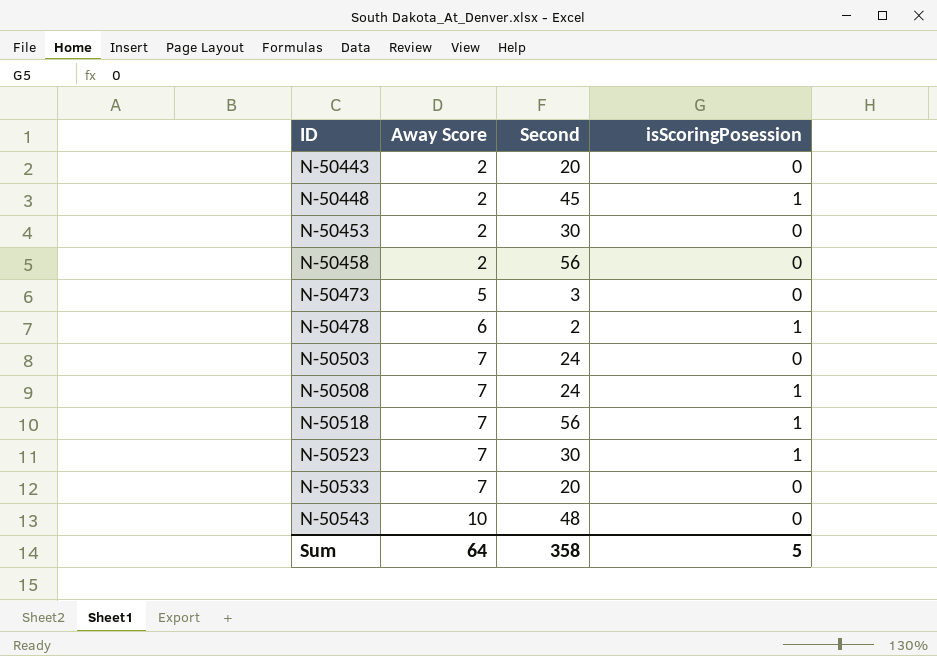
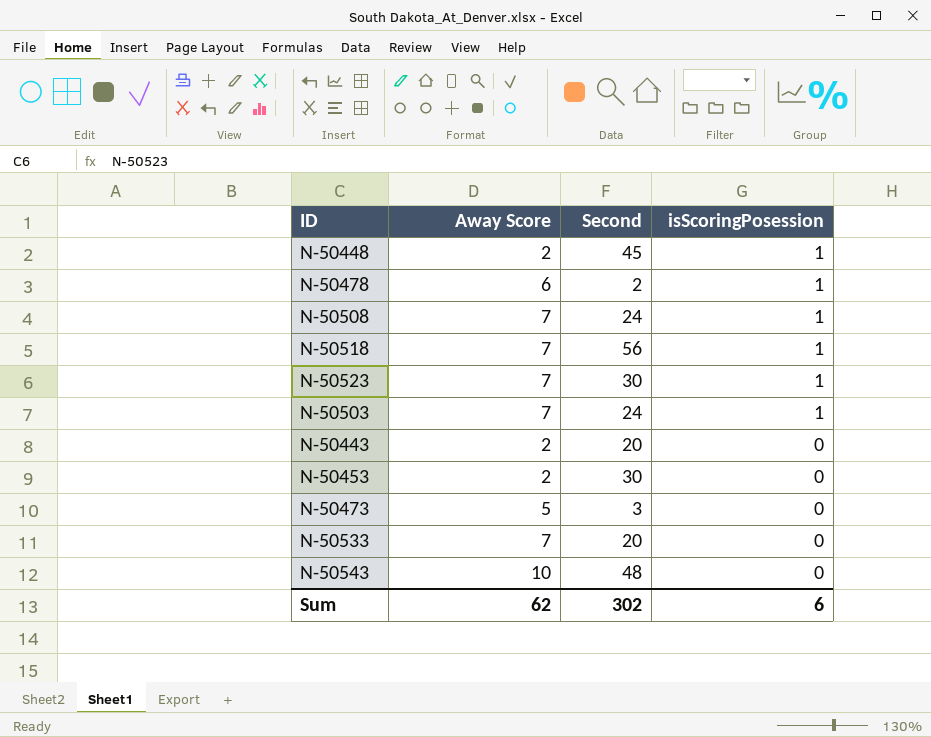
row order: ID ascending -> isScoringPosession descending
row N-50458: 2 | 56 | 0 -> none
N-50503 | isScoringPosession: 0 -> 1
Sum | Away Score: 64 -> 62
Sum | Second: 358 -> 302
Sum | isScoringPosession: 5 -> 6

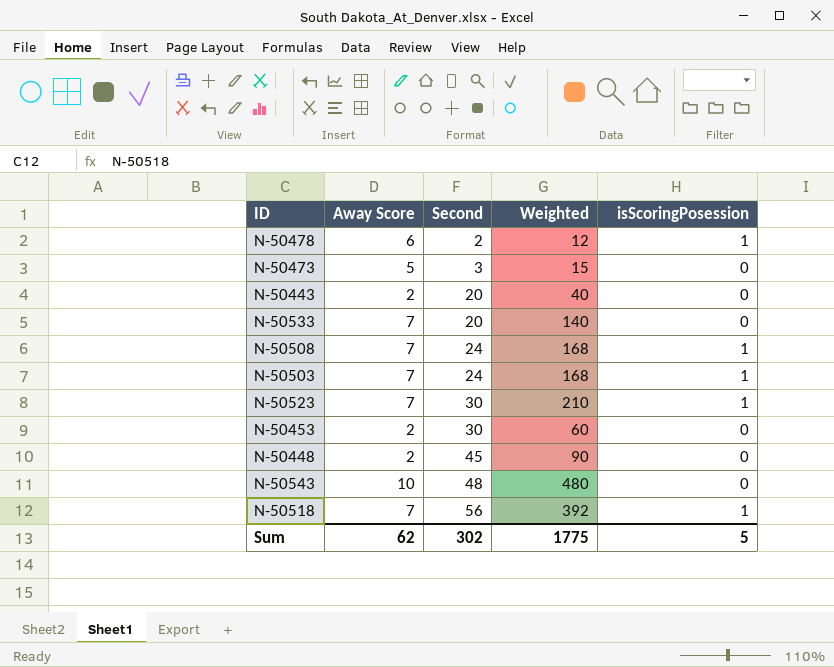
row order: isScoringPosession descending -> Second ascending
column Weighted | formula: none -> [Away Score] * [Second]
N-50448 | isScoringPosession: 1 -> 0
Sum | isScoringPosession: 6 -> 5

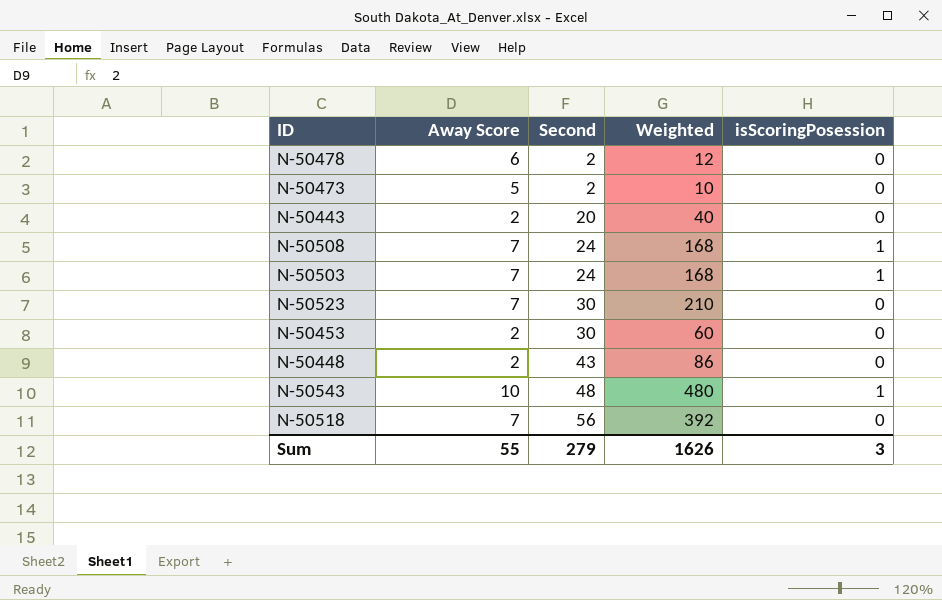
row N-50533: 7 | 20 | 140 | 0 -> none
N-50478 | isScoringPosession: 1 -> 0
N-50473 | Second: 3 -> 2
N-50473 | Weighted: 15 -> 10
N-50523 | isScoringPosession: 1 -> 0
N-50448 | Second: 45 -> 43
N-50448 | Weighted: 90 -> 86
N-50543 | isScoringPosession: 0 -> 1
N-50518 | isScoringPosession: 1 -> 0
Sum | Away Score: 62 -> 55
Sum | Second: 302 -> 279
Sum | Weighted: 1775 -> 1626
Sum | isScoringPosession: 5 -> 3

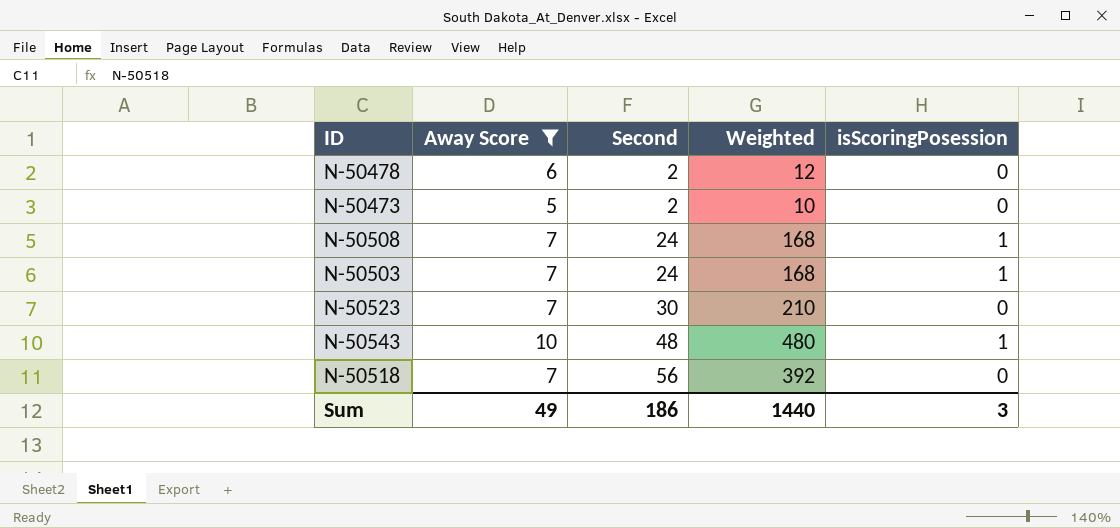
filter: none -> Away Score != 2
Sum | Away Score: 55 -> 49
Sum | Second: 279 -> 186
Sum | Weighted: 1626 -> 1440

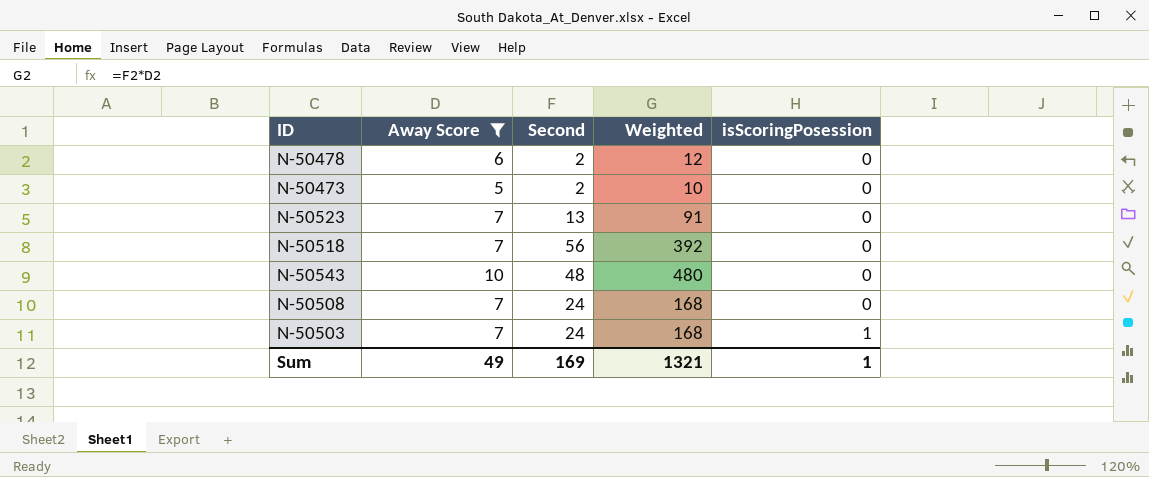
row order: Second ascending -> isScoringPosession ascending
N-50523 | Second: 30 -> 13
N-50523 | Weighted: 210 -> 91
N-50543 | isScoringPosession: 1 -> 0
N-50508 | isScoringPosession: 1 -> 0
Sum | Second: 186 -> 169
Sum | Weighted: 1440 -> 1321
Sum | isScoringPosession: 3 -> 1

